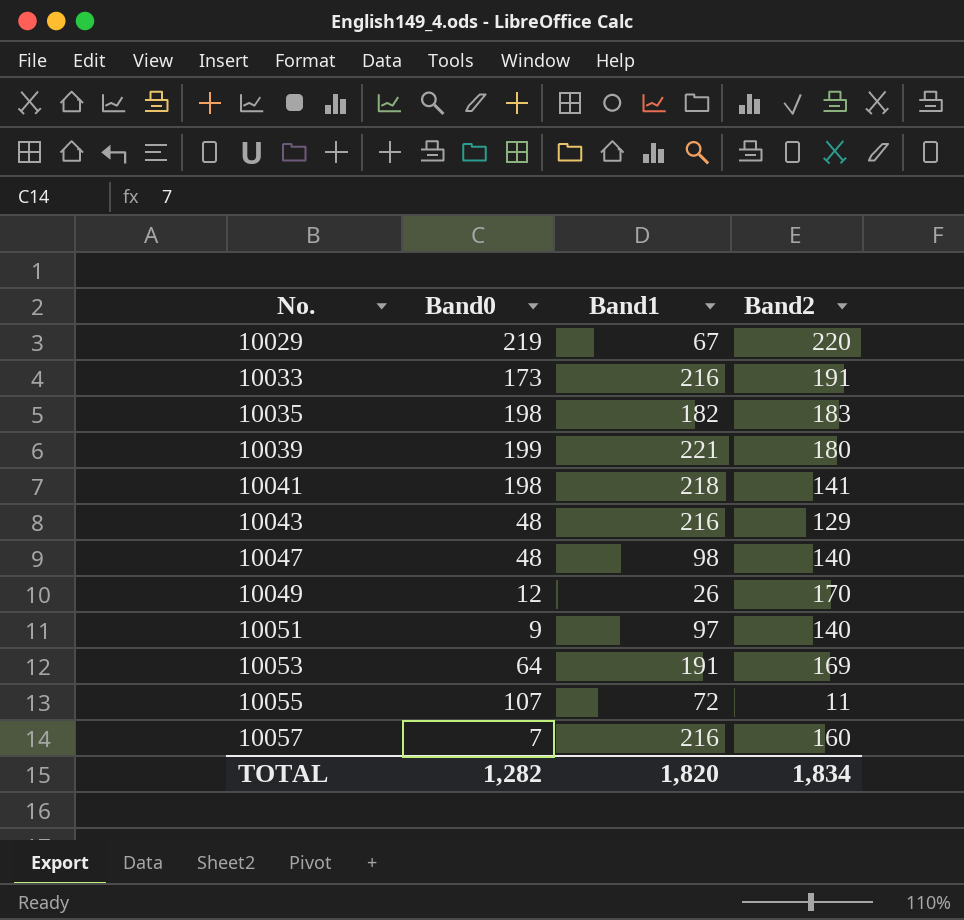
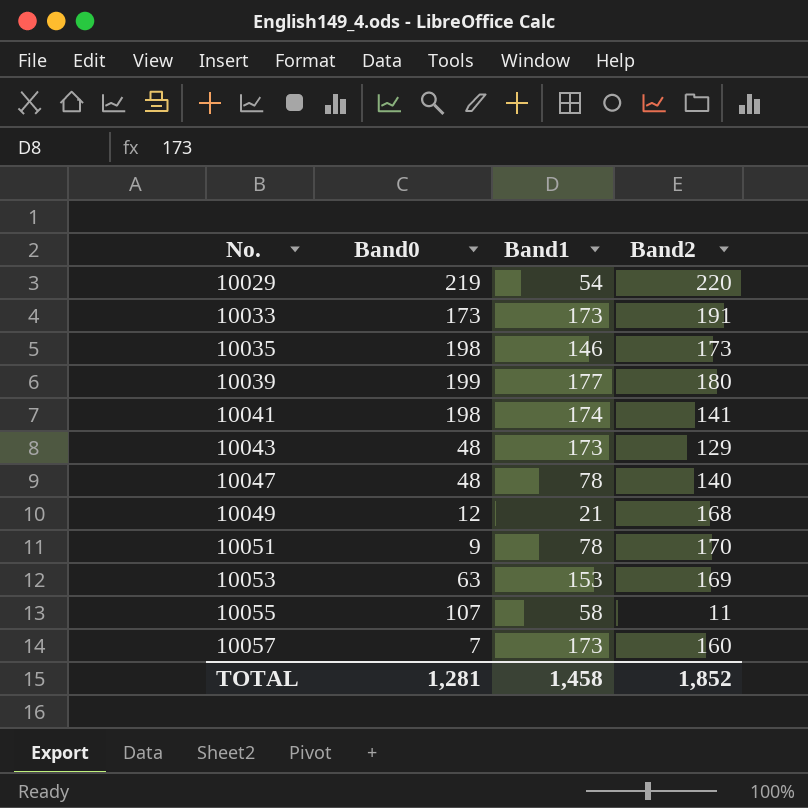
10029 | Band1: 67 -> 54
10033 | Band1: 216 -> 173
10035 | Band1: 182 -> 146
10035 | Band2: 183 -> 173
10039 | Band1: 221 -> 177
10041 | Band1: 218 -> 174
10043 | Band1: 216 -> 173
10047 | Band1: 98 -> 78
10049 | Band1: 26 -> 21
10049 | Band2: 170 -> 168
10051 | Band1: 97 -> 78
10051 | Band2: 140 -> 170
10053 | Band0: 64 -> 63
10053 | Band1: 191 -> 153
10055 | Band1: 72 -> 58
10057 | Band1: 216 -> 173
TOTAL | Band0: 1,282 -> 1,281
TOTAL | Band1: 1,820 -> 1,458
TOTAL | Band2: 1,834 -> 1,852

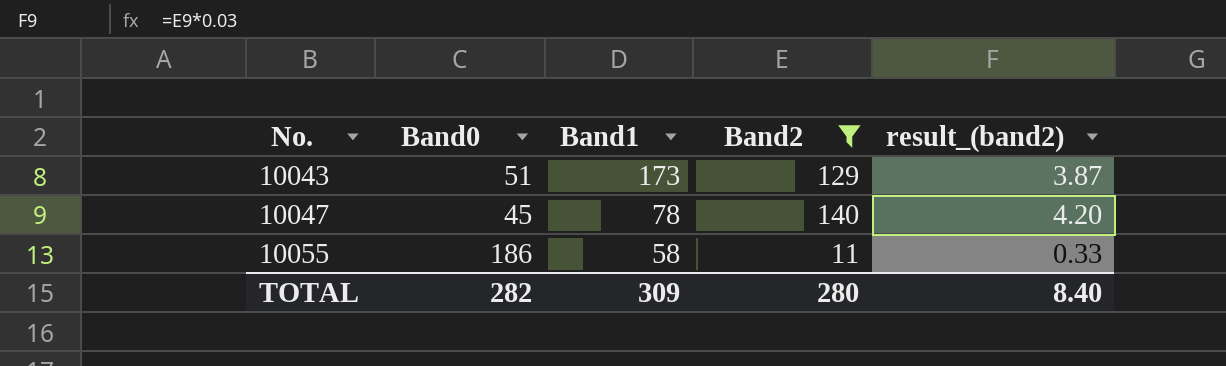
filter: none -> Band2 <= 140
column result_(band2) | formula: none -> [Band2] * 0.03
10043 | Band0: 48 -> 51
10047 | Band0: 48 -> 45
10055 | Band0: 107 -> 186
TOTAL | Band0: 1,281 -> 282
TOTAL | Band1: 1,458 -> 309
TOTAL | Band2: 1,852 -> 280

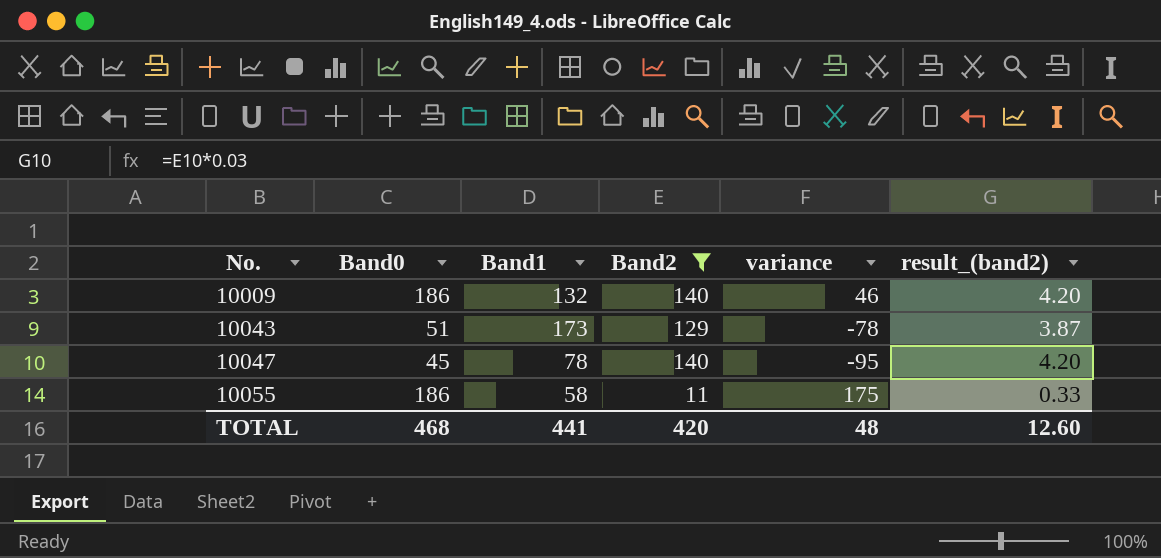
column variance | formula: none -> [Band0] - [Band2]
row 10009: none -> 186 | 132 | 140 | 46 | 4.20
TOTAL | Band0: 282 -> 468
TOTAL | Band1: 309 -> 441
TOTAL | Band2: 280 -> 420
TOTAL | result_(band2): 8.40 -> 12.60

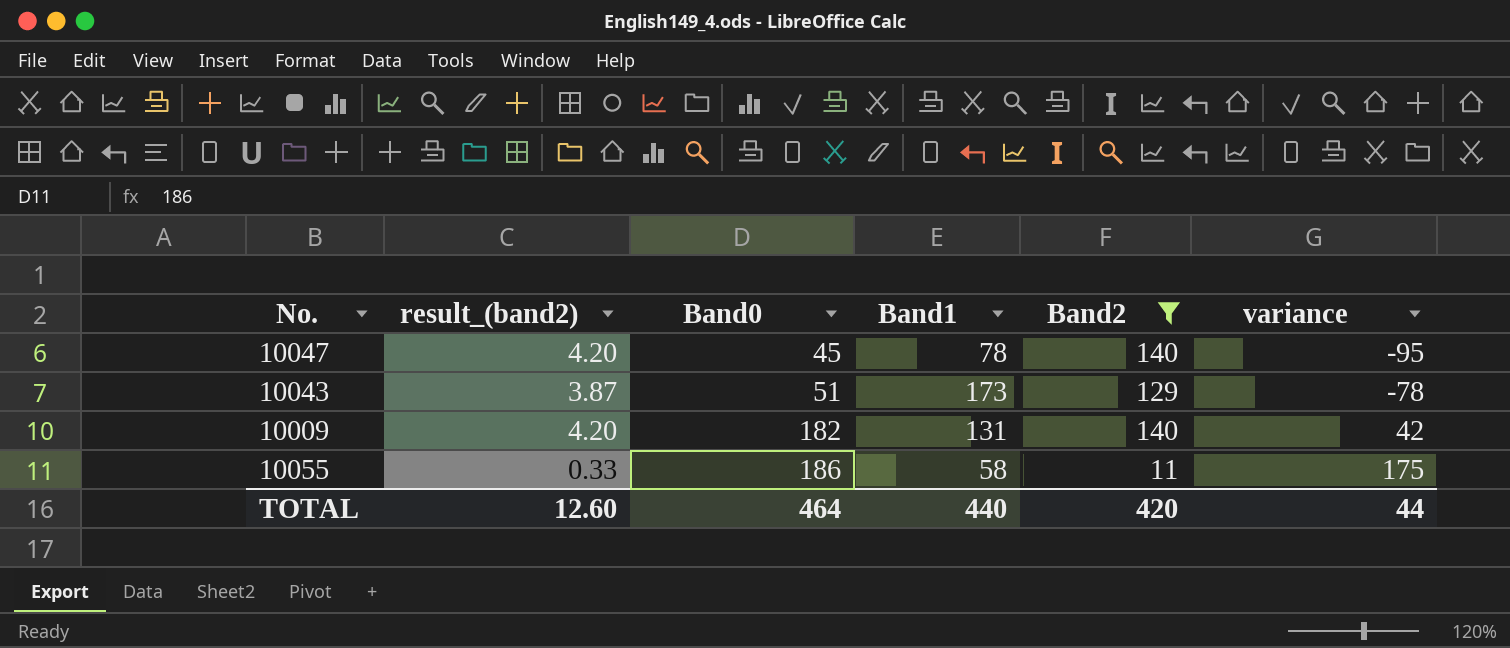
row order: No. ascending -> Band0 ascending
column result_(band2) | position: 6 -> 2
10009 | Band0: 186 -> 182
10009 | Band1: 132 -> 131
10009 | variance: 46 -> 42
TOTAL | Band0: 468 -> 464
TOTAL | Band1: 441 -> 440
TOTAL | variance: 48 -> 44

